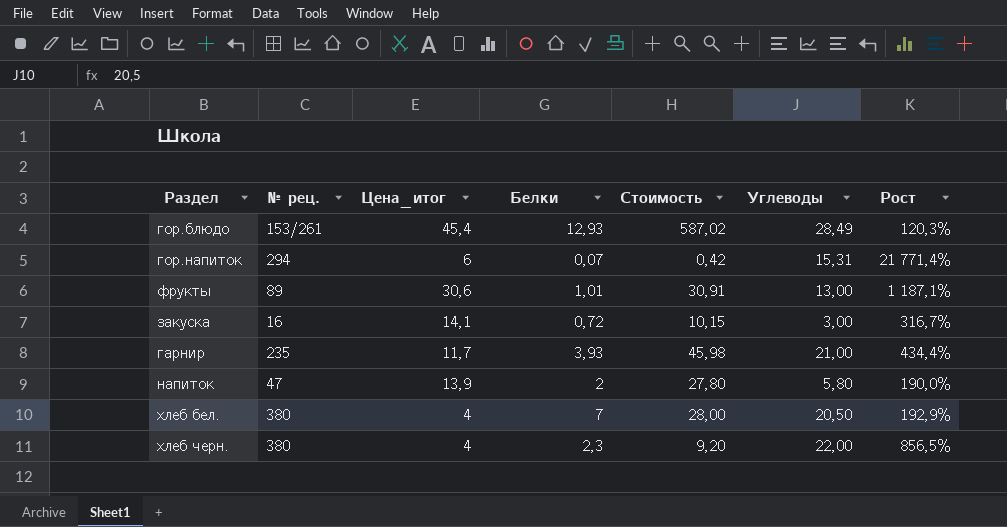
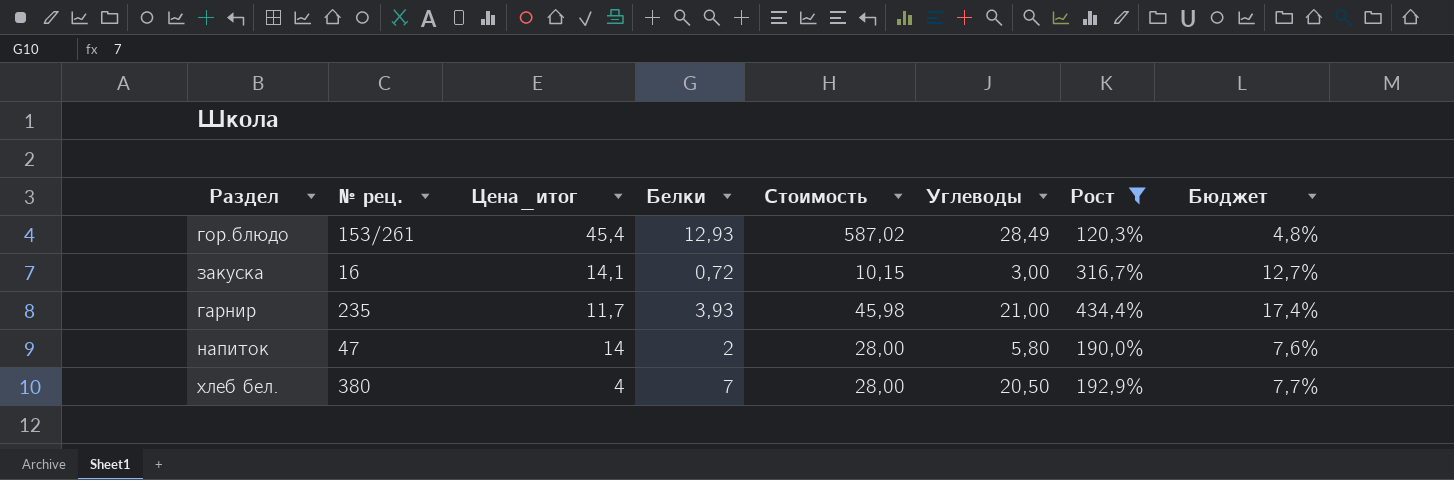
filter: none -> Рост <= 434,4%
column Бюджет | formula: none -> [Рост] * 0,04
напиток | Цена_итог: 13,9 -> 14
напиток | Стоимость: 27,80 -> 28,00

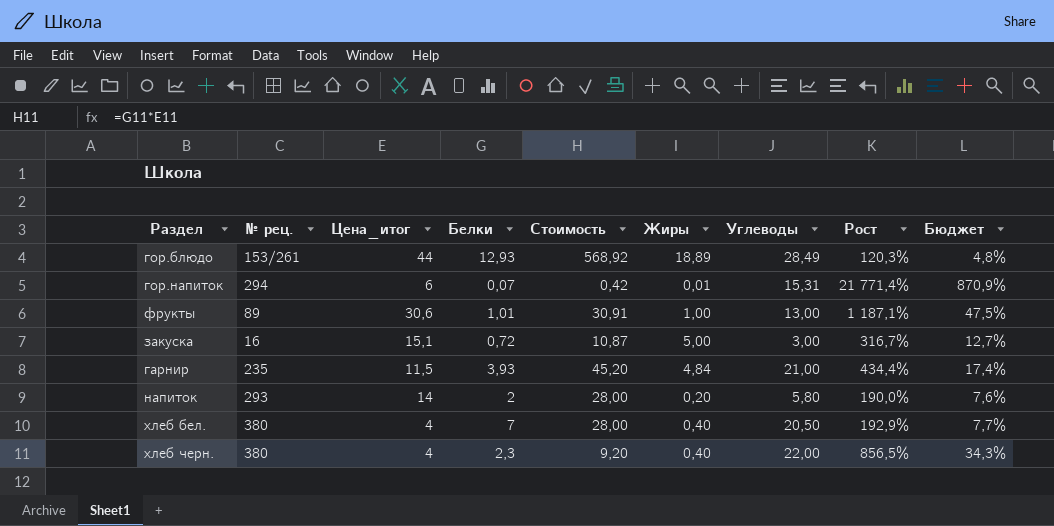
filter: Рост <= 434,4% -> none
column Жиры | position: none -> 6
гор.блюдо | Цена_итог: 45,4 -> 44
гор.блюдо | Стоимость: 587,02 -> 568,92
закуска | Цена_итог: 14,1 -> 15,1
закуска | Стоимость: 10,15 -> 10,87
гарнир | Цена_итог: 11,7 -> 11,5
гарнир | Стоимость: 45,98 -> 45,20
напиток | № рец.: 47 -> 293

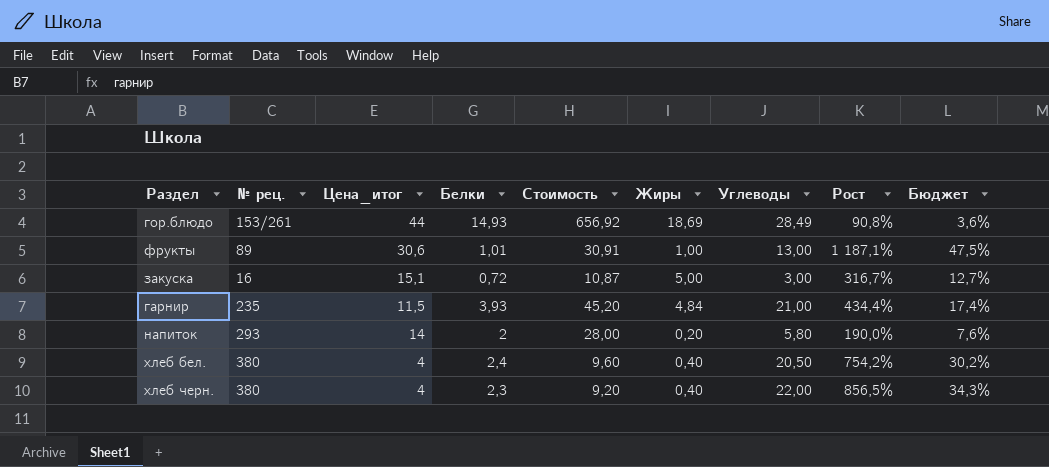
row гор.напиток: 294 | 6 | 0,07 | 0,42 | 0,01 | 15,31 | 21 771,4% | 870,9% -> none
гор.блюдо | Белки: 12,93 -> 14,93
гор.блюдо | Стоимость: 568,92 -> 656,92
гор.блюдо | Жиры: 18,89 -> 18,69
гор.блюдо | Рост: 120,3% -> 90,8%
гор.блюдо | Бюджет: 4,8% -> 3,6%
хлеб бел. | Белки: 7 -> 2,4
хлеб бел. | Стоимость: 28,00 -> 9,60
хлеб бел. | Рост: 192,9% -> 754,2%
хлеб бел. | Бюджет: 7,7% -> 30,2%

